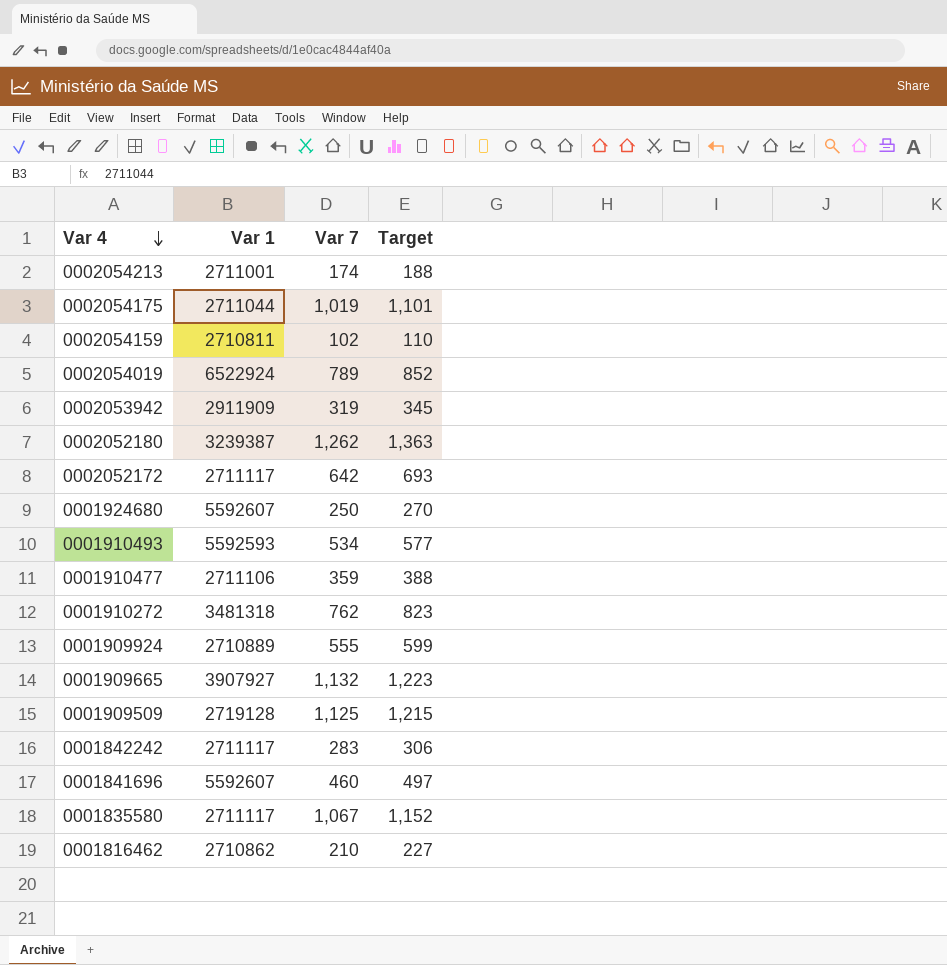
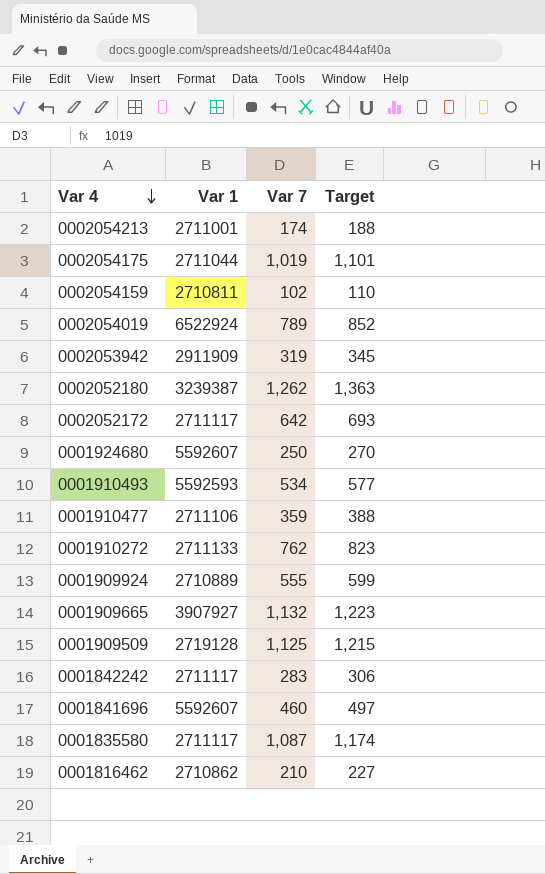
0001910272 | Var 1: 3481318 -> 2711133
0001835580 | Var 7: 1,067 -> 1,087
0001835580 | Target: 1,152 -> 1,174

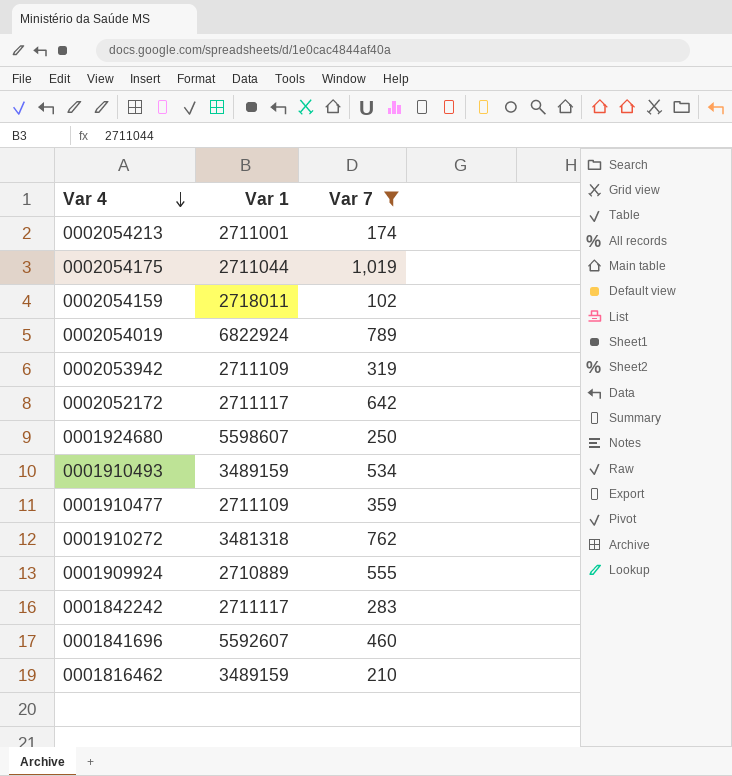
filter: none -> Var 7 <= 1,019
column Target | formula: [Var 7] * 1.08 -> none
0002054159 | Var 1: 2710811 -> 2718011
0002054019 | Var 1: 6522924 -> 6822924
0002053942 | Var 1: 2911909 -> 2711109
0001924680 | Var 1: 5592607 -> 5598607
0001910493 | Var 1: 5592593 -> 3489159
0001910477 | Var 1: 2711106 -> 2711109
0001910272 | Var 1: 2711133 -> 3481318
0001816462 | Var 1: 2710862 -> 3489159

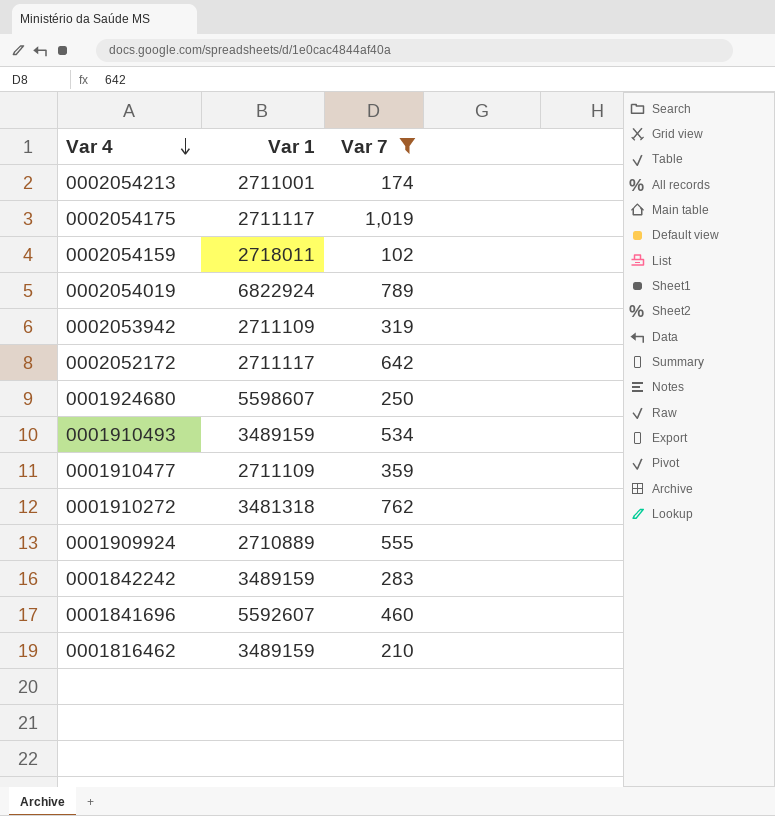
0002054175 | Var 1: 2711044 -> 2711117
0001842242 | Var 1: 2711117 -> 3489159

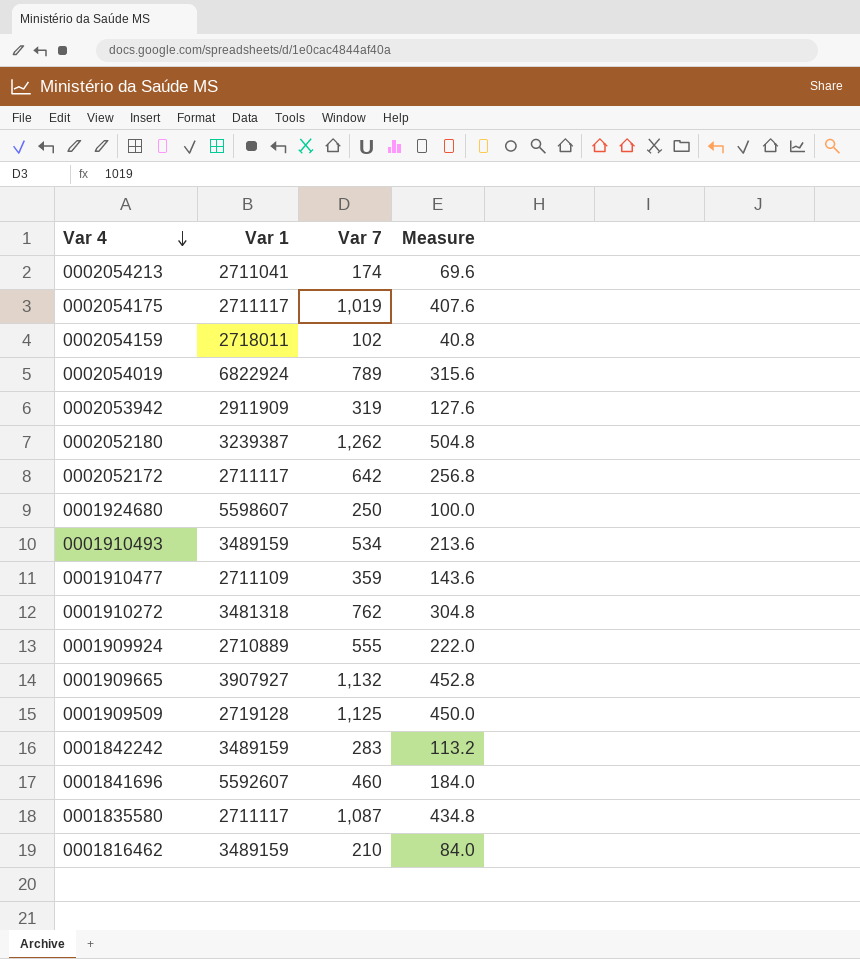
filter: Var 7 <= 1,019 -> none
column Measure | formula: none -> [Var 7] * 0.4
0002054213 | Var 1: 2711001 -> 2711041
0002053942 | Var 1: 2711109 -> 2911909

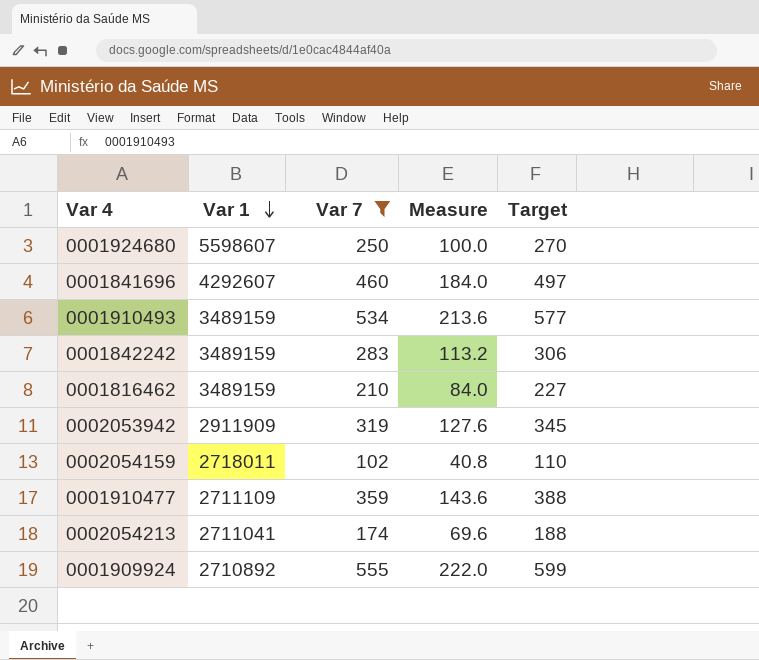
filter: none -> Var 7 <= 555
row order: Var 4 descending -> Var 1 descending
column Target | formula: none -> [Var 7] * 1.08
0001841696 | Var 1: 5592607 -> 4292607
0001909924 | Var 1: 2710889 -> 2710892

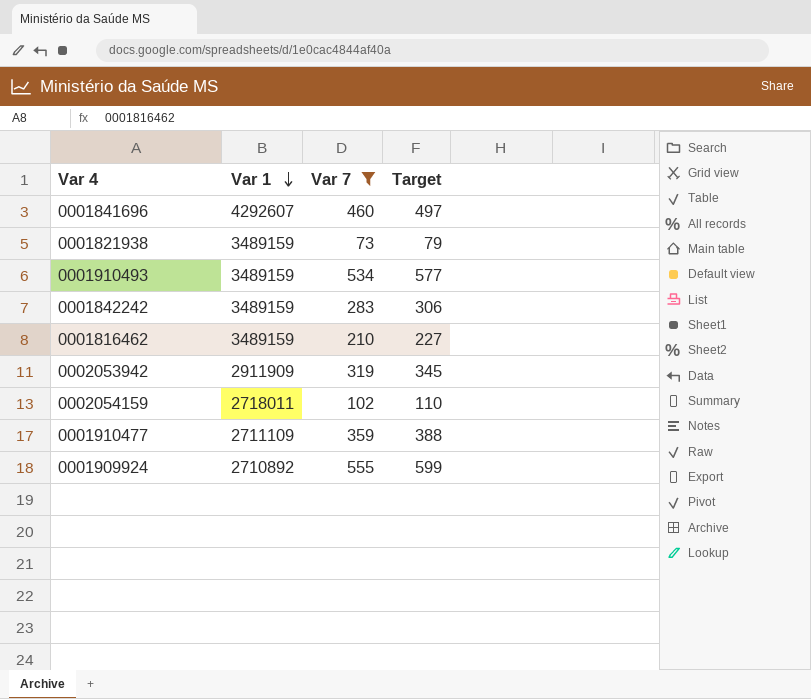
column Measure | formula: [Var 7] * 0.4 -> none
row 0001924680: 5598607 | 250 | 100.0 | 270 -> none
row 0002054213: 2711041 | 174 | 69.6 | 188 -> none
row 0001821938: none -> 3489159 | 73 | 79

